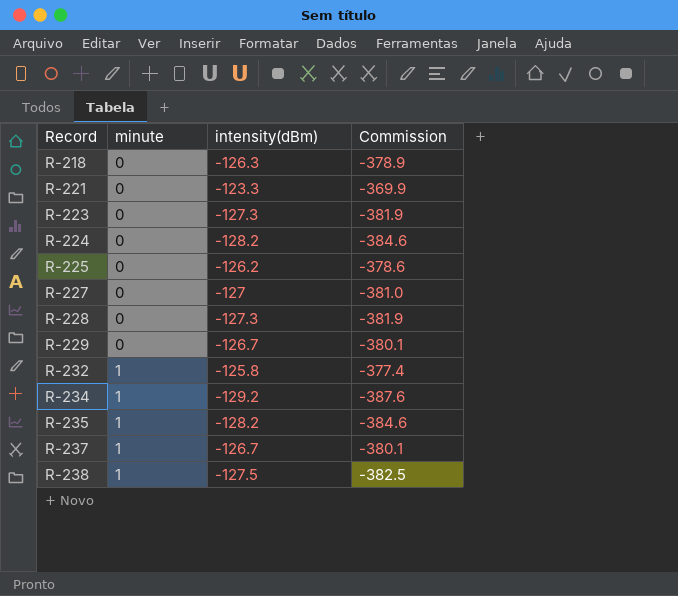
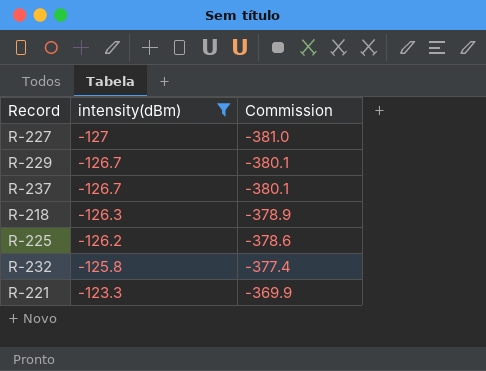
filter: none -> intensity(dBm) >= -127
row order: Record ascending -> intensity(dBm) ascending
column minute | position: 2 -> none

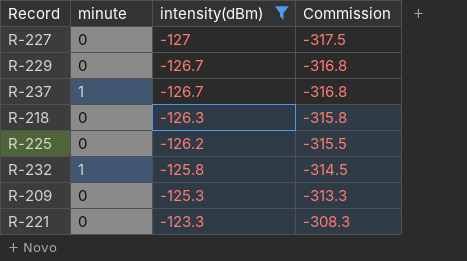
column minute | position: none -> 2
column Commission | formula: [intensity(dBm)] * 3 -> [intensity(dBm)] * 2.5
row R-209: none -> 0 | -125.3 | -313.3

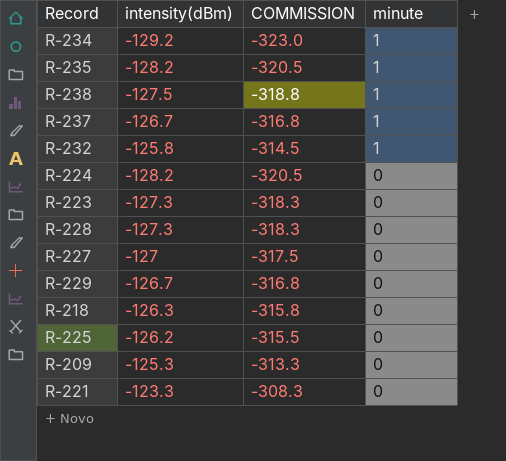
filter: intensity(dBm) >= -127 -> none
row order: intensity(dBm) ascending -> minute descending
column name: Commission -> COMMISSION
column minute | position: 2 -> 4

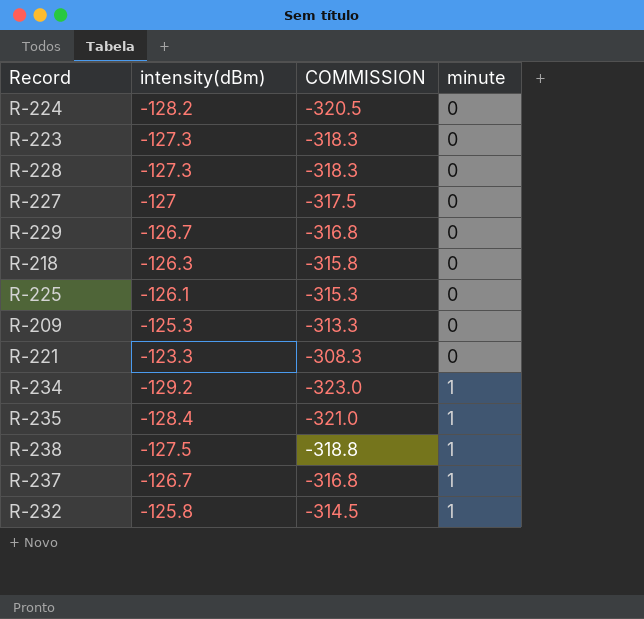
row order: minute descending -> minute ascending
R-225 | intensity(dBm): -126.2 -> -126.1
R-225 | COMMISSION: -315.5 -> -315.3
R-235 | intensity(dBm): -128.2 -> -128.4
R-235 | COMMISSION: -320.5 -> -321.0

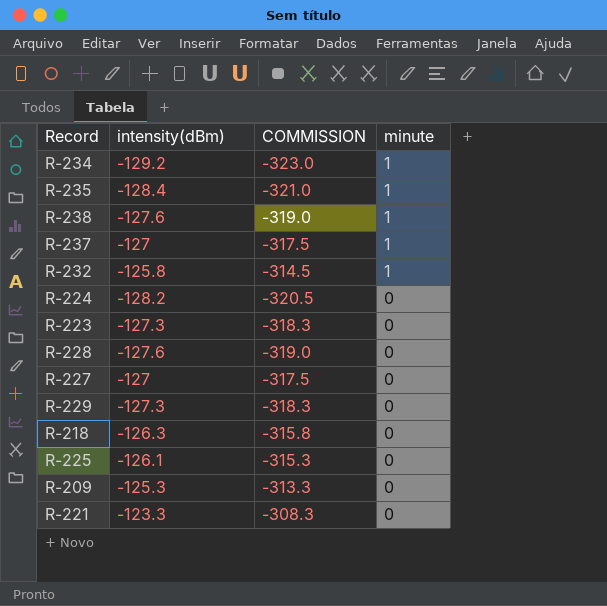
row order: minute ascending -> minute descending
R-238 | intensity(dBm): -127.5 -> -127.6
R-238 | COMMISSION: -318.8 -> -319.0
R-237 | intensity(dBm): -126.7 -> -127
R-237 | COMMISSION: -316.8 -> -317.5
R-228 | intensity(dBm): -127.3 -> -127.6
R-228 | COMMISSION: -318.3 -> -319.0
R-229 | intensity(dBm): -126.7 -> -127.3
R-229 | COMMISSION: -316.8 -> -318.3

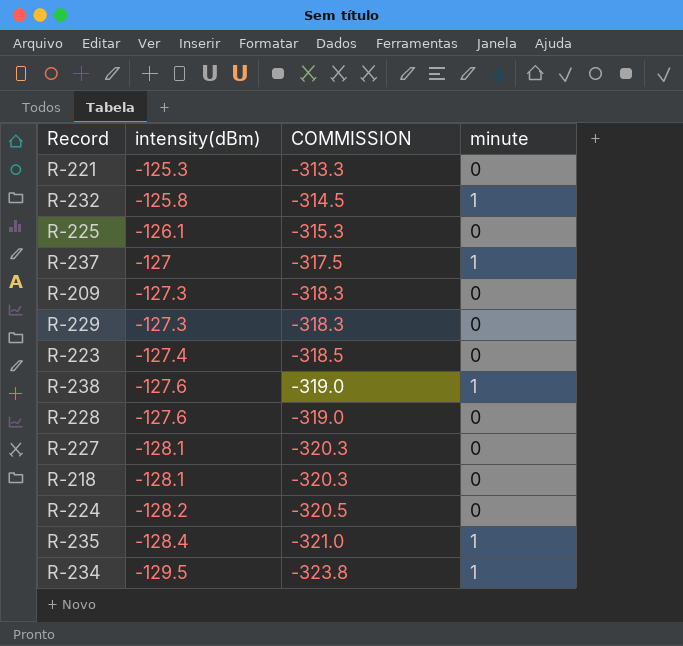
row order: minute descending -> intensity(dBm) descending
R-221 | intensity(dBm): -123.3 -> -125.3
R-221 | COMMISSION: -308.3 -> -313.3
R-209 | intensity(dBm): -125.3 -> -127.3
R-209 | COMMISSION: -313.3 -> -318.3
R-223 | intensity(dBm): -127.3 -> -127.4
R-223 | COMMISSION: -318.3 -> -318.5
R-227 | intensity(dBm): -127 -> -128.1
R-227 | COMMISSION: -317.5 -> -320.3
R-218 | intensity(dBm): -126.3 -> -128.1
R-218 | COMMISSION: -315.8 -> -320.3
R-234 | intensity(dBm): -129.2 -> -129.5
R-234 | COMMISSION: -323.0 -> -323.8

